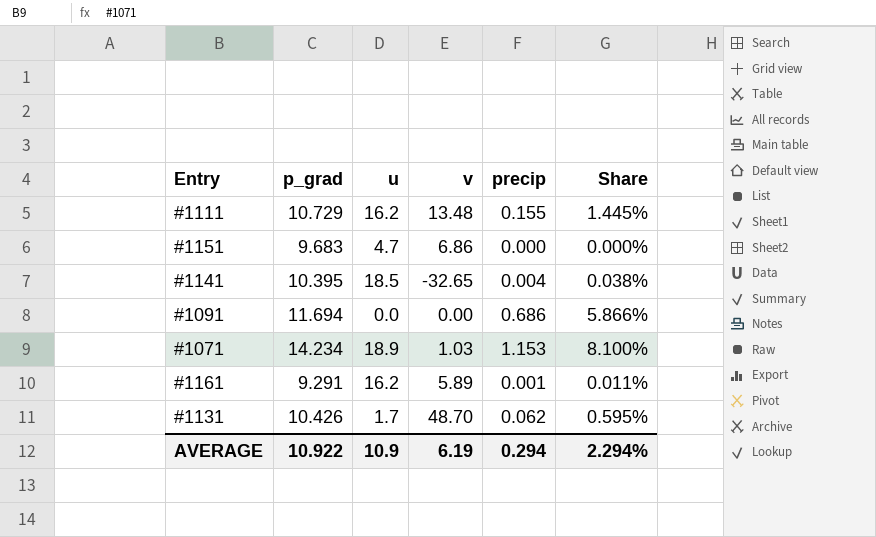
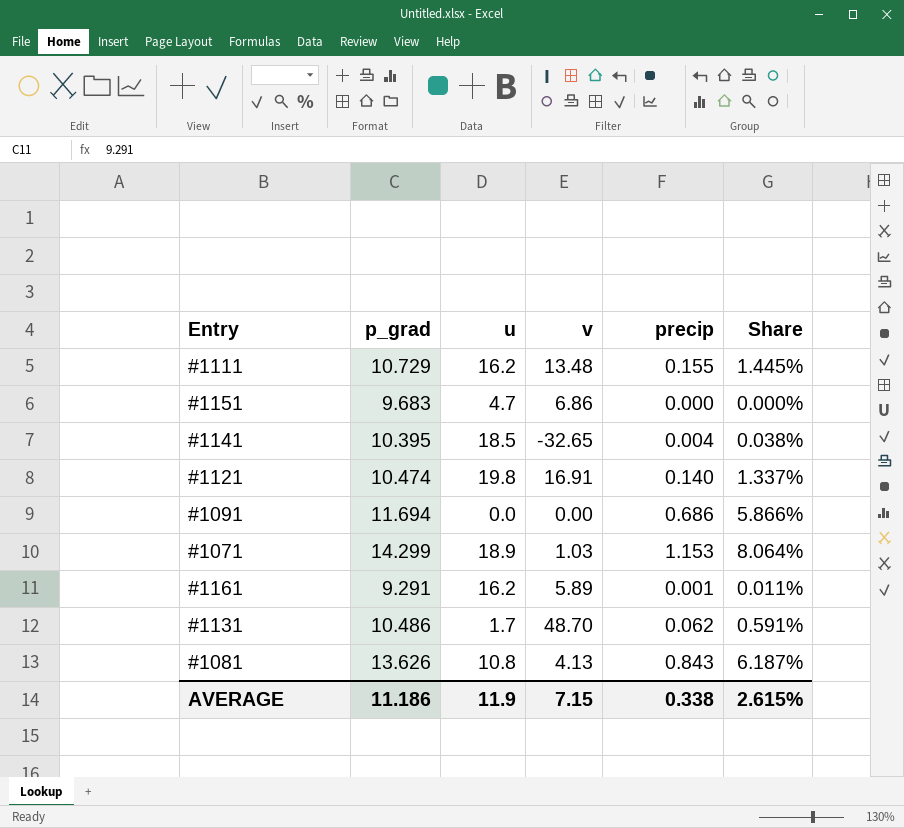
row #1121: none -> 10.474 | 19.8 | 16.91 | 0.140 | 1.337%
#1071 | p_grad: 14.234 -> 14.299
#1071 | Share: 8.100% -> 8.064%
#1131 | p_grad: 10.426 -> 10.486
#1131 | Share: 0.595% -> 0.591%
row #1081: none -> 13.626 | 10.8 | 4.13 | 0.843 | 6.187%
AVERAGE | p_grad: 10.922 -> 11.186
AVERAGE | u: 10.9 -> 11.9
AVERAGE | v: 6.19 -> 7.15
AVERAGE | precip: 0.294 -> 0.338
AVERAGE | Share: 2.294% -> 2.615%

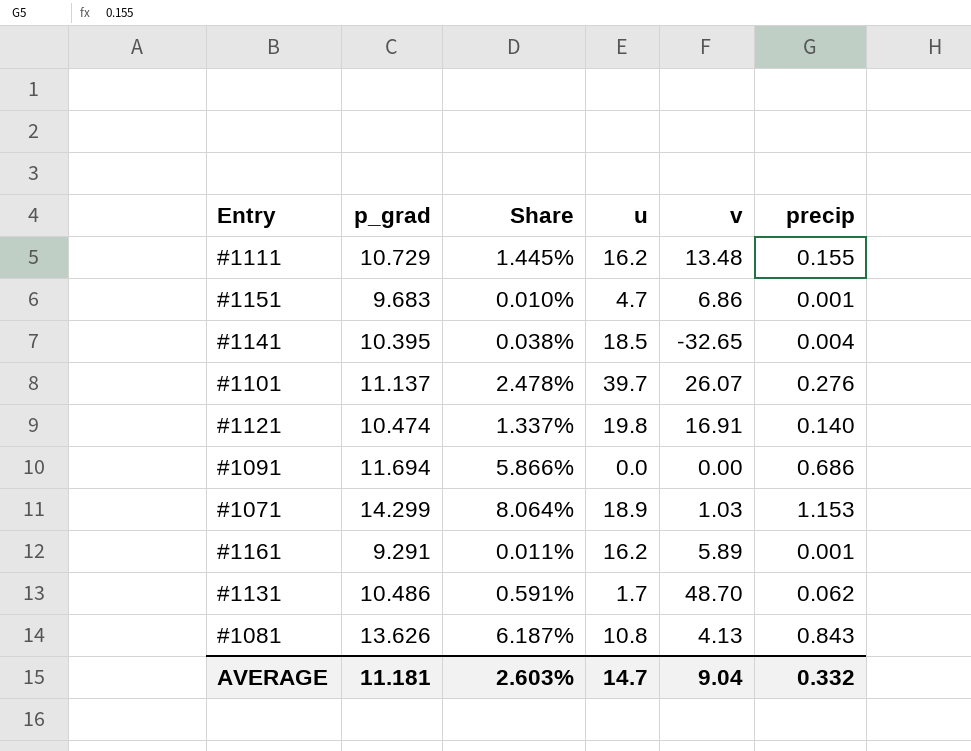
column Share | position: 6 -> 3
#1151 | Share: 0.000% -> 0.010%
#1151 | precip: 0.000 -> 0.001
row #1101: none -> 11.137 | 2.478% | 39.7 | 26.07 | 0.276
AVERAGE | p_grad: 11.186 -> 11.181
AVERAGE | Share: 2.615% -> 2.603%
AVERAGE | u: 11.9 -> 14.7
AVERAGE | v: 7.15 -> 9.04
AVERAGE | precip: 0.338 -> 0.332

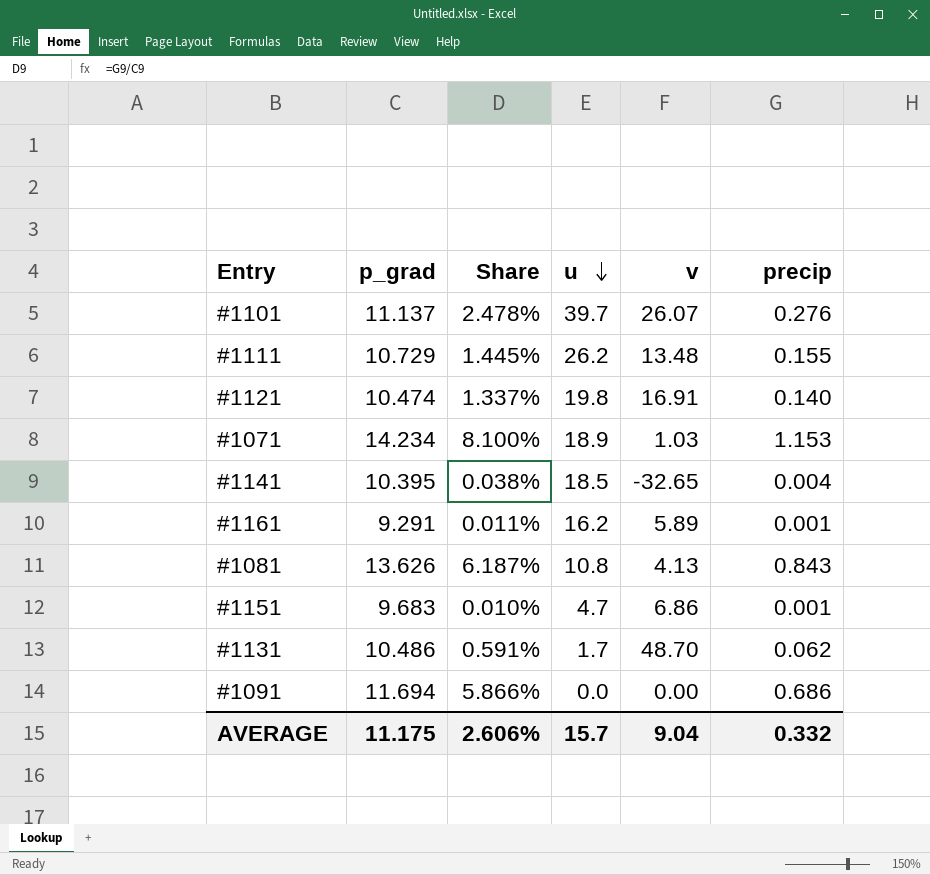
row order: none -> u descending
#1111 | u: 16.2 -> 26.2
#1071 | p_grad: 14.299 -> 14.234
#1071 | Share: 8.064% -> 8.100%
AVERAGE | p_grad: 11.181 -> 11.175
AVERAGE | Share: 2.603% -> 2.606%
AVERAGE | u: 14.7 -> 15.7

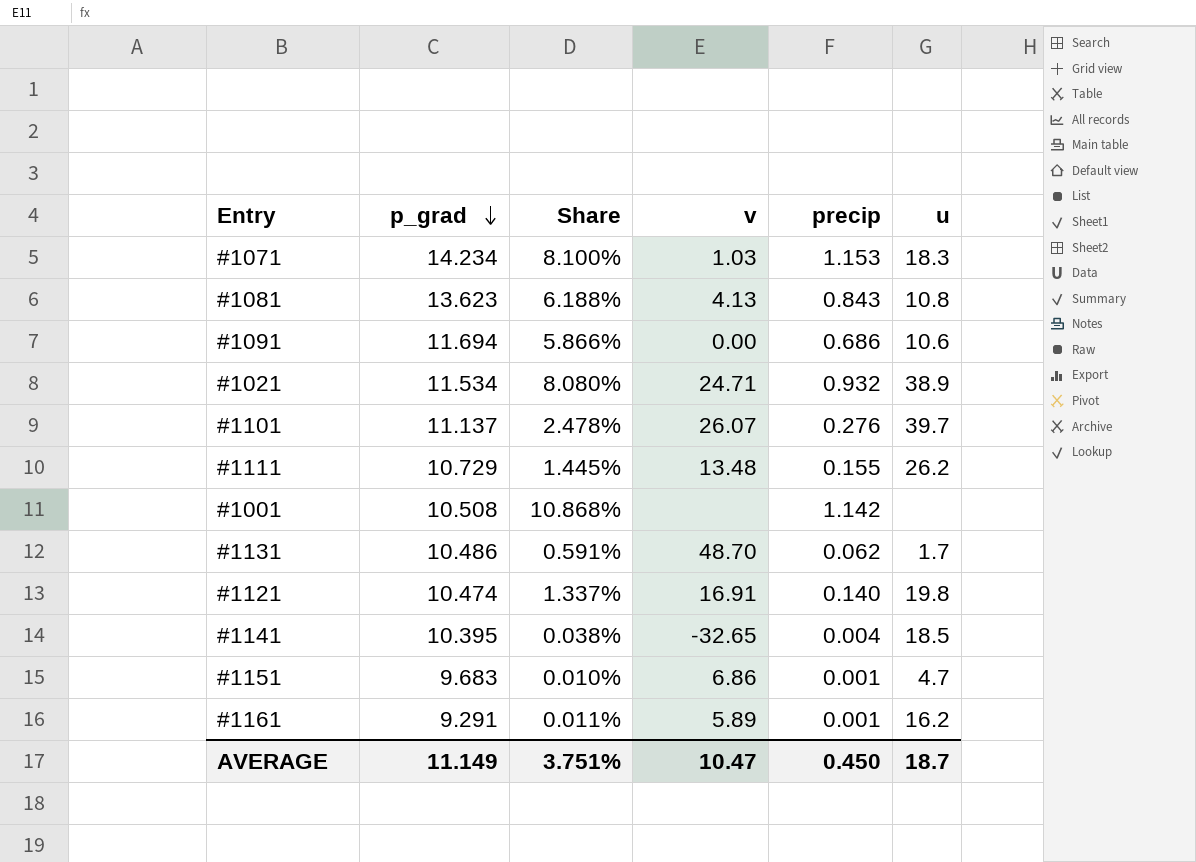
row order: u descending -> p_grad descending
column u | position: 4 -> 6
#1071 | u: 18.9 -> 18.3
#1081 | p_grad: 13.626 -> 13.623
#1081 | Share: 6.187% -> 6.188%
#1091 | u: 0.0 -> 10.6
row #1021: none -> 11.534 | 8.080% | 24.71 | 0.932 | 38.9
row #1001: none -> 10.508 | 10.868% | none | 1.142 | none
AVERAGE | p_grad: 11.175 -> 11.149
AVERAGE | Share: 2.606% -> 3.751%
AVERAGE | v: 9.04 -> 10.47
AVERAGE | precip: 0.332 -> 0.450
AVERAGE | u: 15.7 -> 18.7

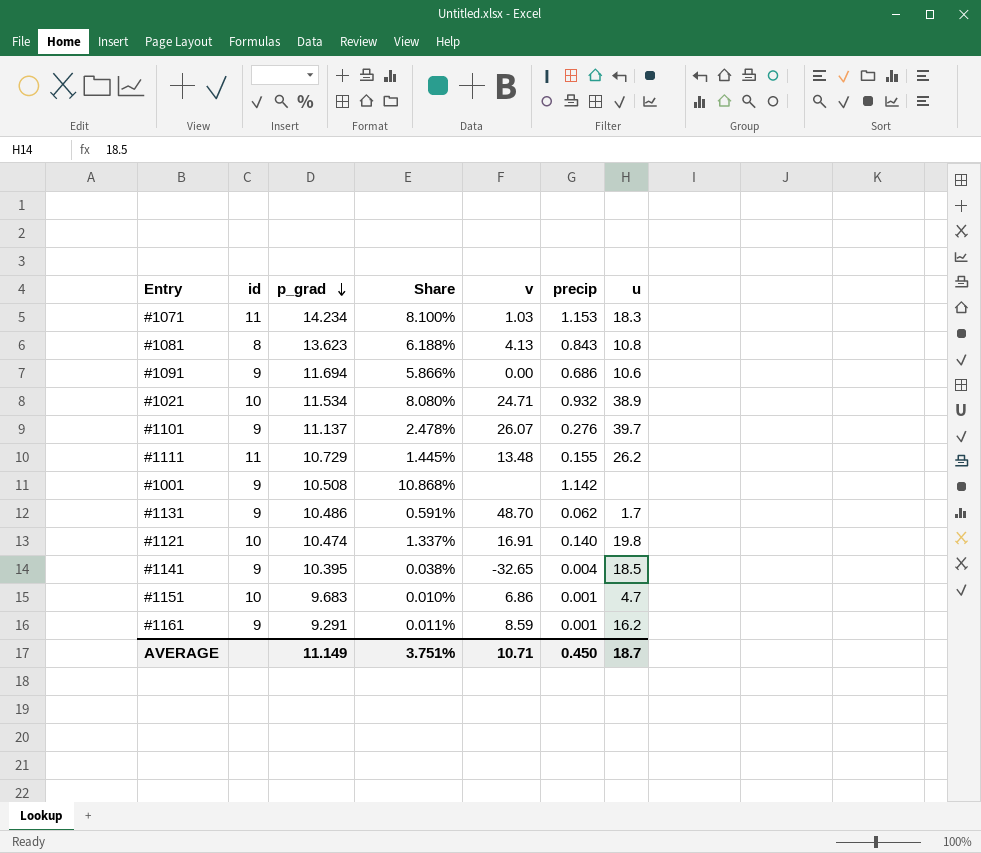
column id | position: none -> 2
#1161 | v: 5.89 -> 8.59
AVERAGE | v: 10.47 -> 10.71

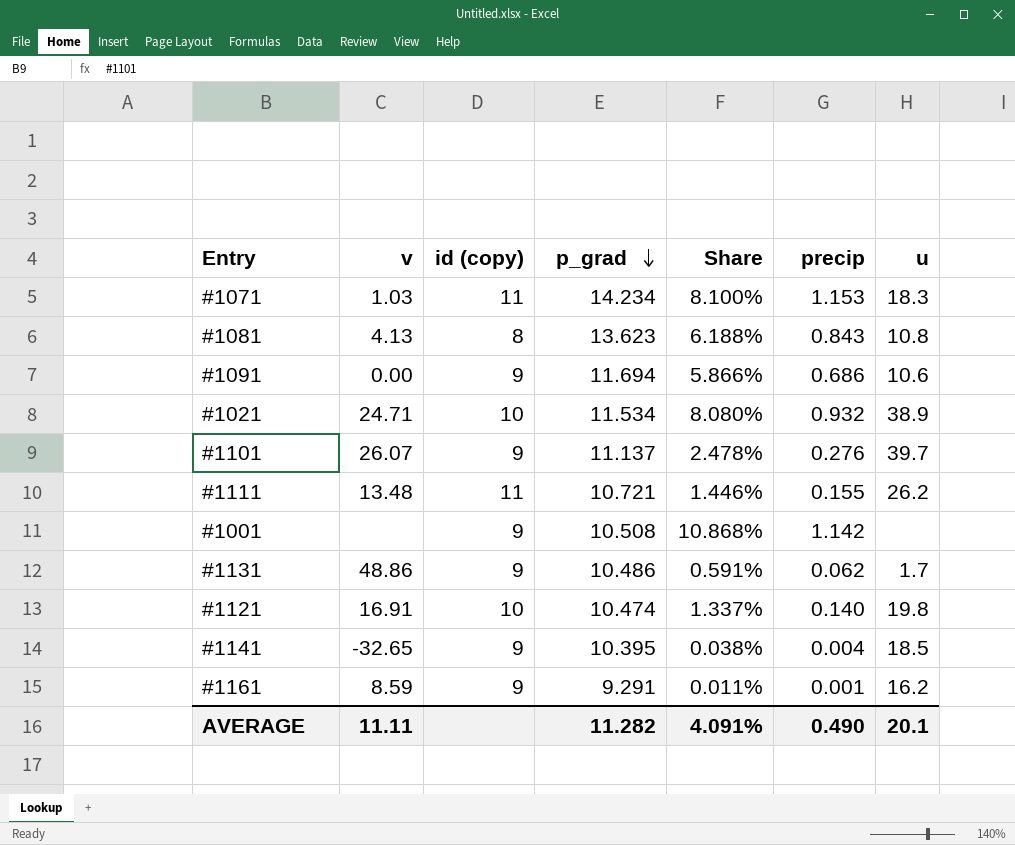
column v | position: 5 -> 2
column name: id -> id (copy)
row #1151: 10 | 9.683 | 0.010% | 6.86 | 0.001 | 4.7 -> none
#1111 | p_grad: 10.729 -> 10.721
#1111 | Share: 1.445% -> 1.446%
#1131 | v: 48.70 -> 48.86
AVERAGE | v: 10.71 -> 11.11
AVERAGE | p_grad: 11.149 -> 11.282
AVERAGE | Share: 3.751% -> 4.091%
AVERAGE | precip: 0.450 -> 0.490
AVERAGE | u: 18.7 -> 20.1

